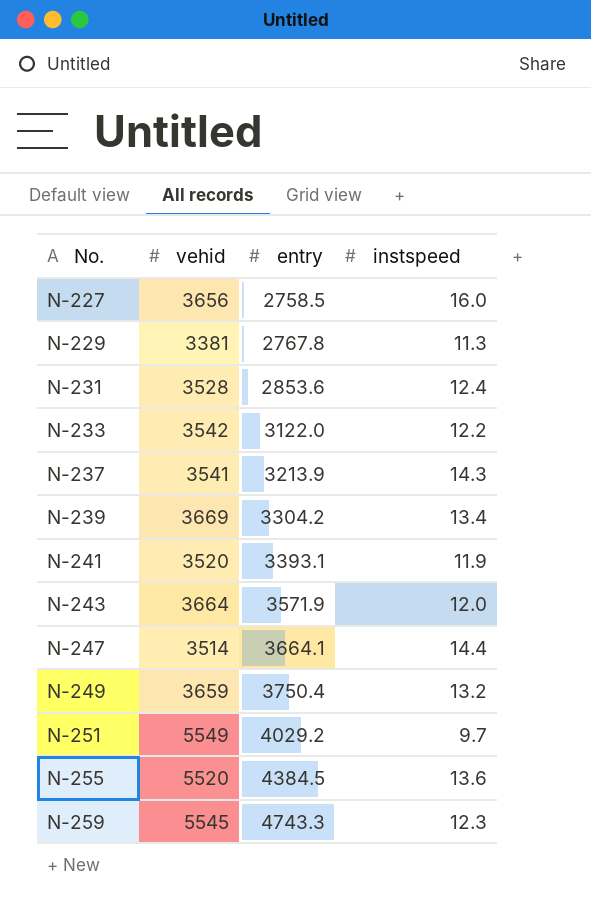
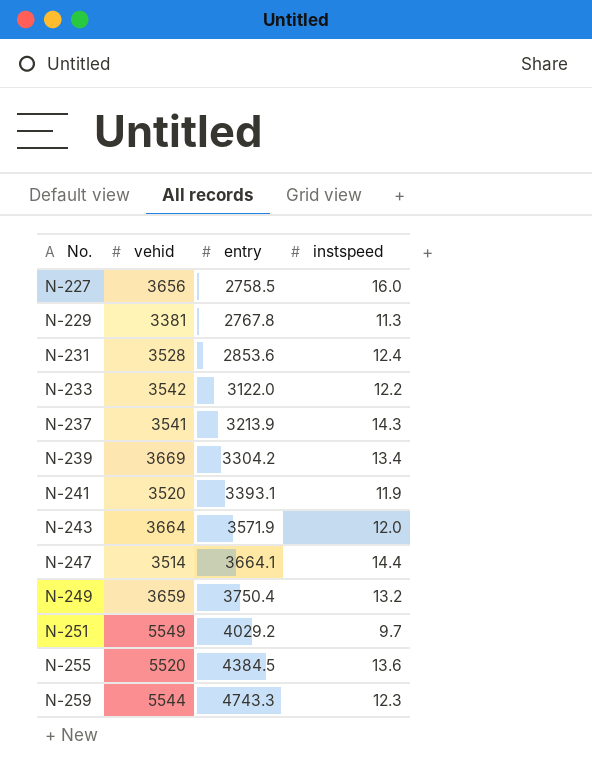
N-259 | vehid: 5545 -> 5544

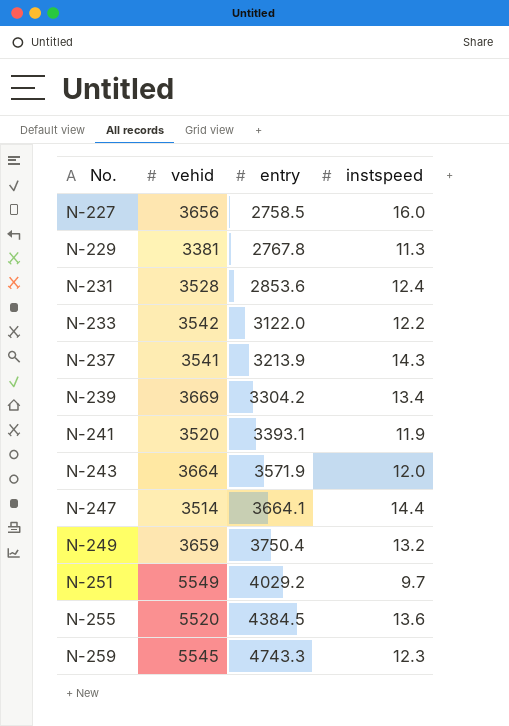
N-259 | vehid: 5544 -> 5545

